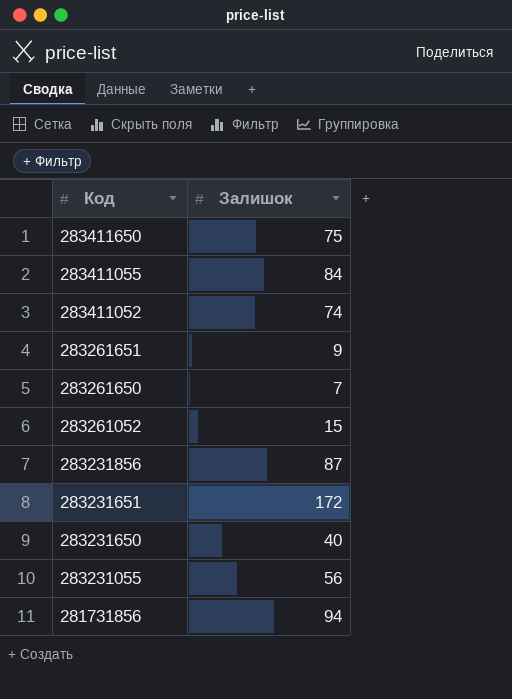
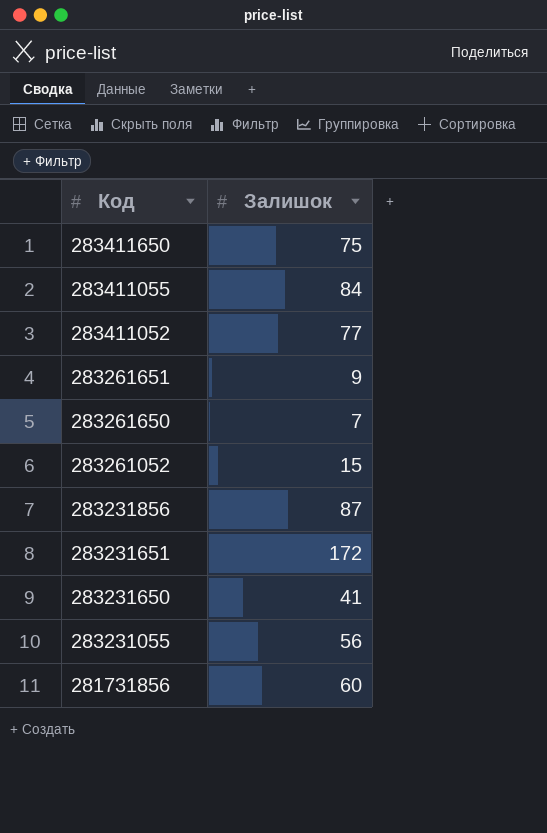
283411052 | Залишок: 74 -> 77
283231650 | Залишок: 40 -> 41
281731856 | Залишок: 94 -> 60

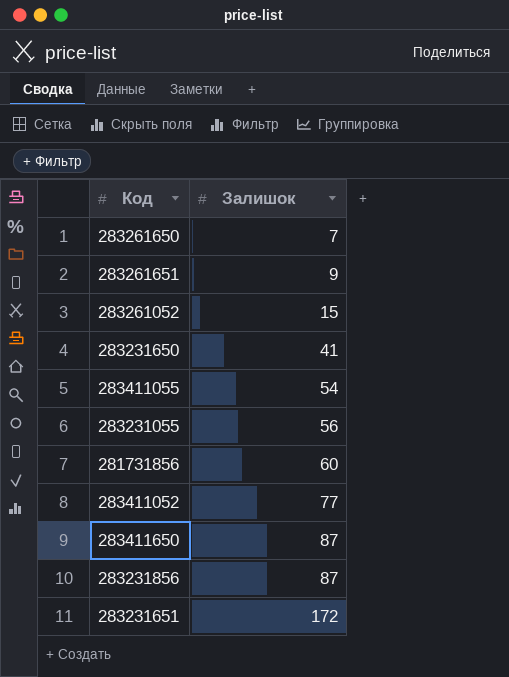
row order: Код descending -> Залишок ascending
283411055 | Залишок: 84 -> 54
283411650 | Залишок: 75 -> 87

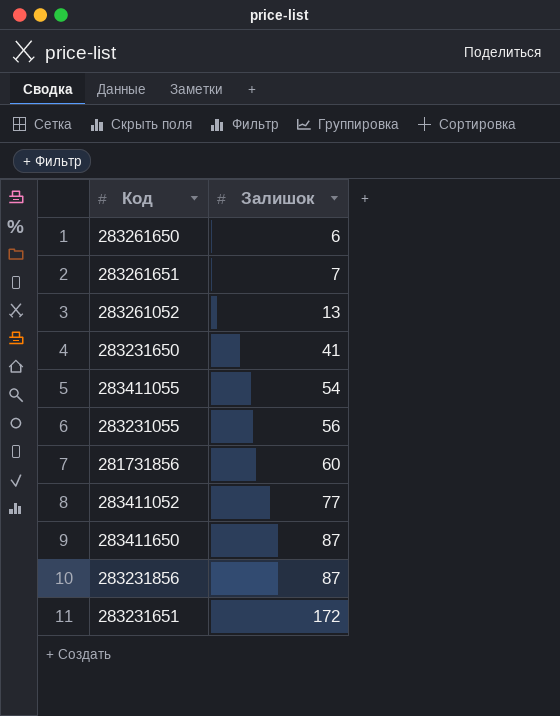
283261650 | Залишок: 7 -> 6
283261651 | Залишок: 9 -> 7
283261052 | Залишок: 15 -> 13

